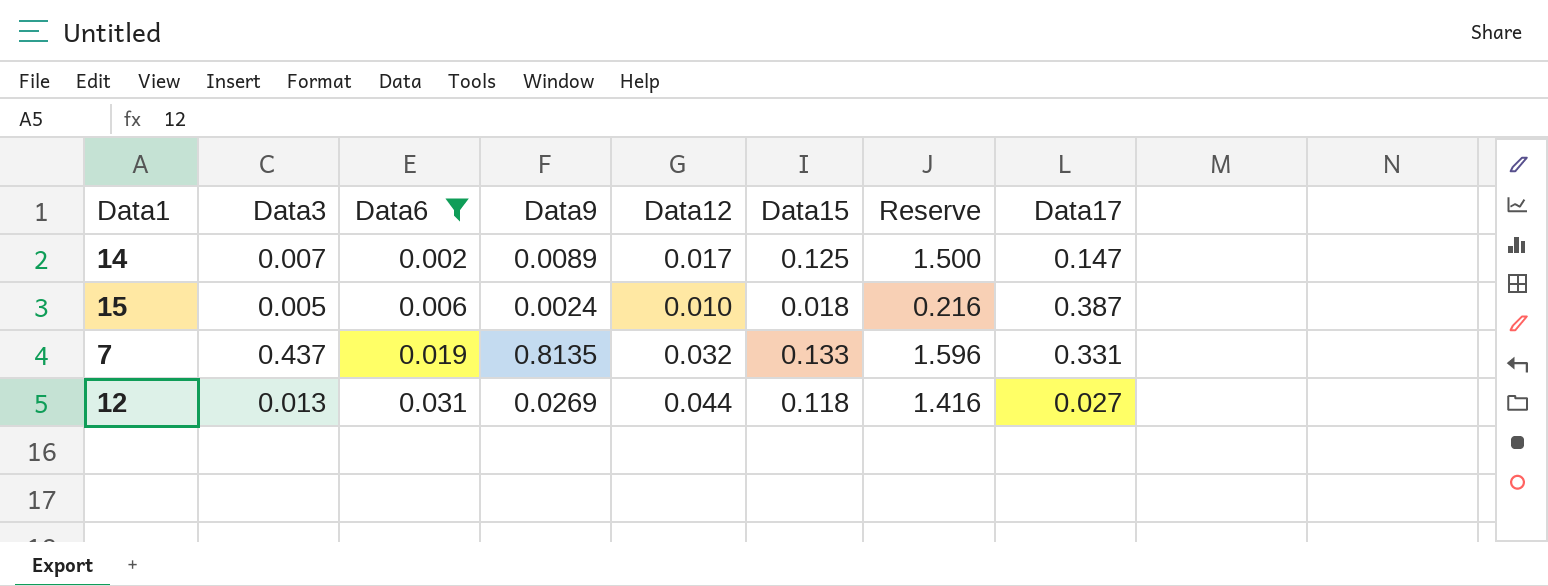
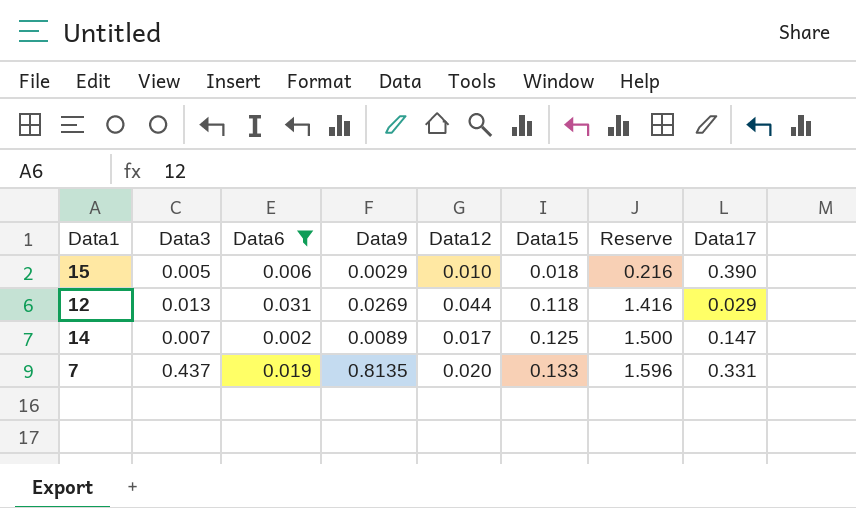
row order: Data6 ascending -> Data15 ascending
15 | Data9: 0.0024 -> 0.0029
15 | Data17: 0.387 -> 0.390
12 | Data17: 0.027 -> 0.029
7 | Data12: 0.032 -> 0.020

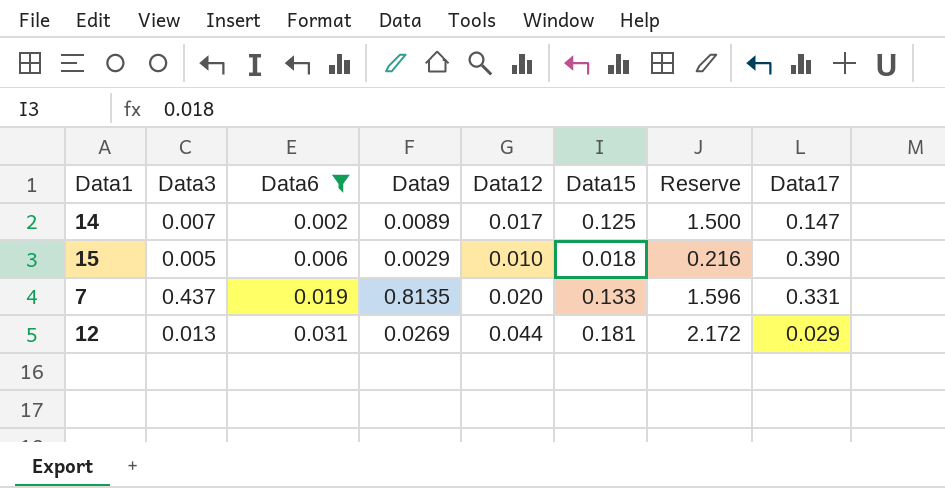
row order: Data15 ascending -> Data6 ascending
12 | Data15: 0.118 -> 0.181
12 | Reserve: 1.416 -> 2.172

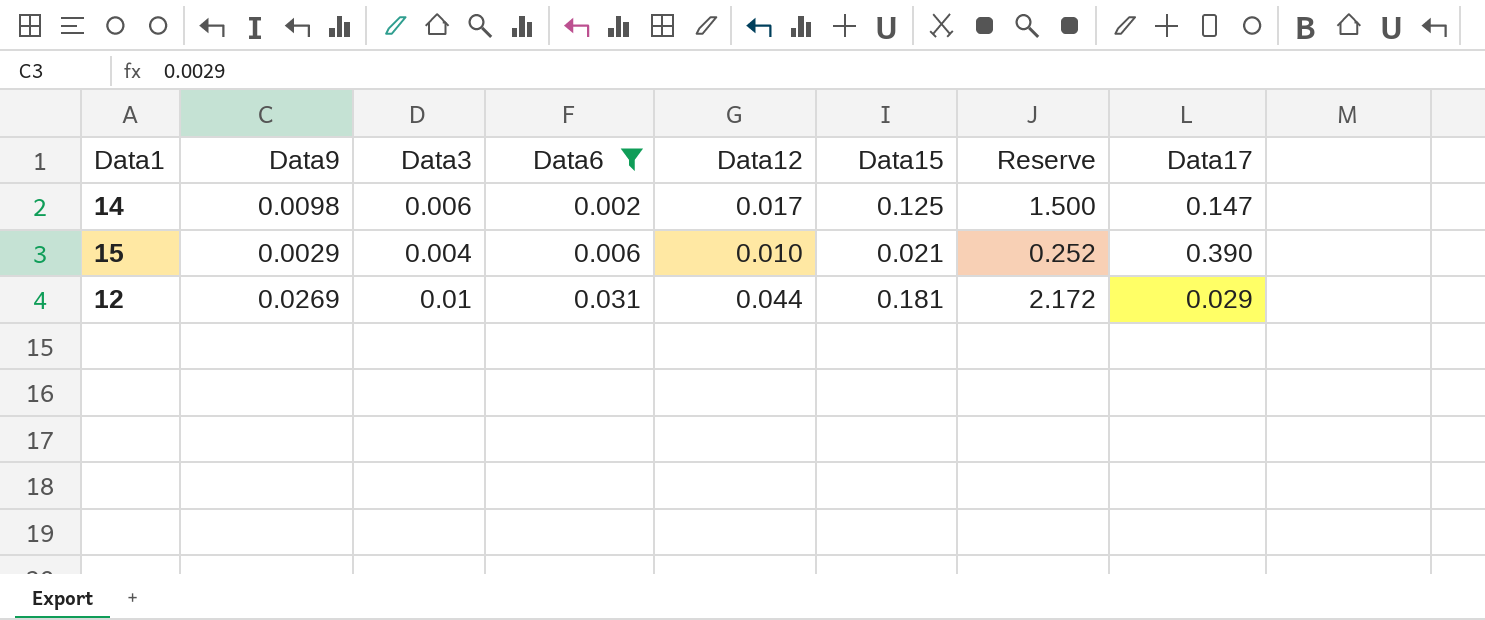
column Data9 | position: 4 -> 2
row 7: 0.437 | 0.019 | 0.8135 | 0.020 | 0.133 | 1.596 | 0.331 -> none
14 | Data9: 0.0089 -> 0.0098
14 | Data3: 0.007 -> 0.006
15 | Data3: 0.005 -> 0.004
15 | Data15: 0.018 -> 0.021
15 | Reserve: 0.216 -> 0.252
12 | Data3: 0.013 -> 0.01

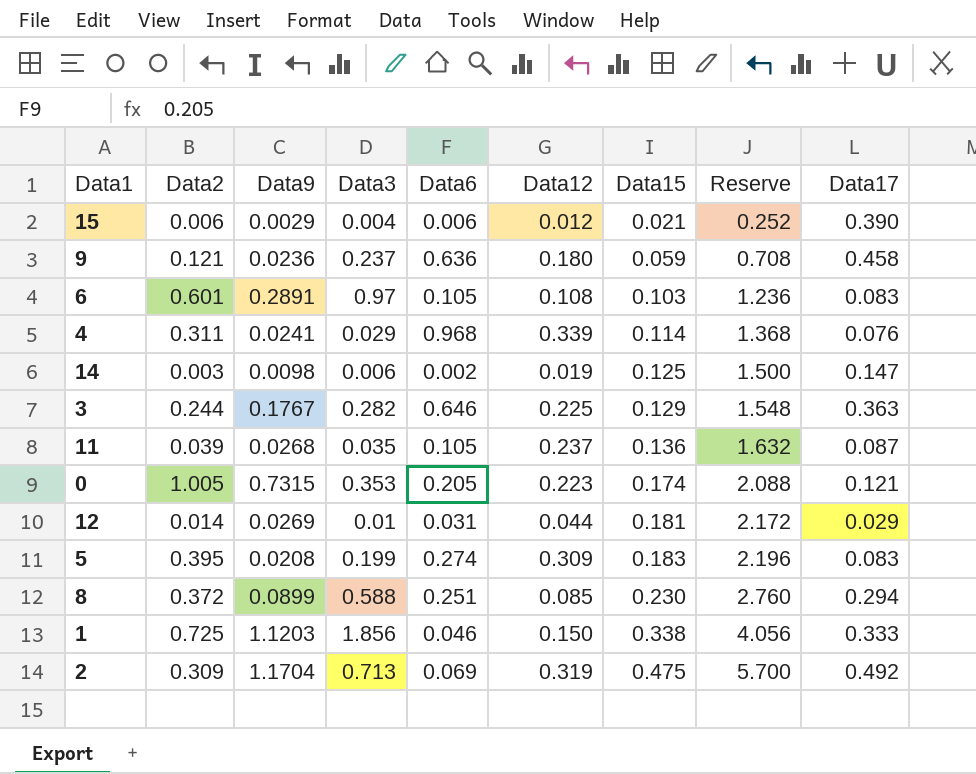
filter: Data6 <= 0.031 -> none
row order: Data6 ascending -> Data15 ascending
column Data2 | position: none -> 2
15 | Data12: 0.010 -> 0.012
14 | Data12: 0.017 -> 0.019

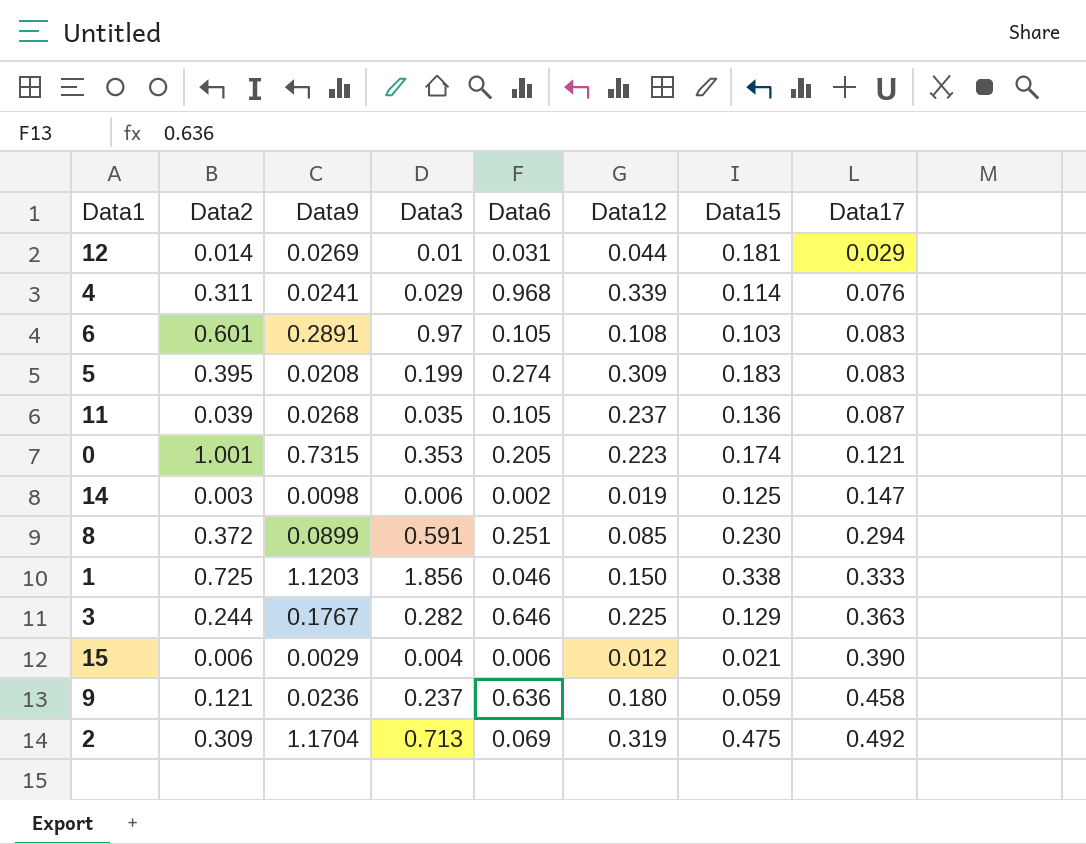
row order: Data15 ascending -> Data17 ascending
column Reserve | formula: [Data15] * 12 -> none
0 | Data2: 1.005 -> 1.001
8 | Data3: 0.588 -> 0.591

